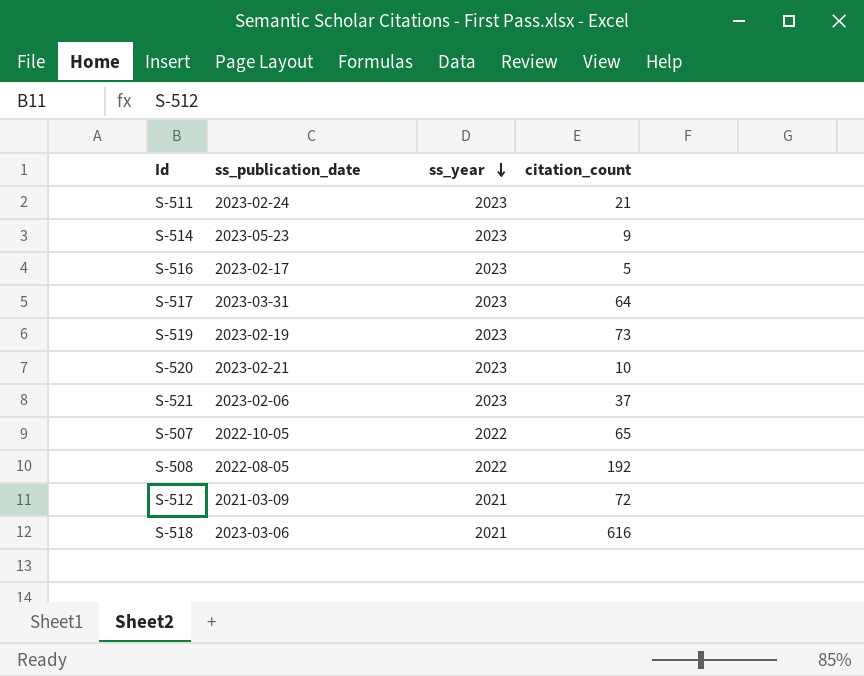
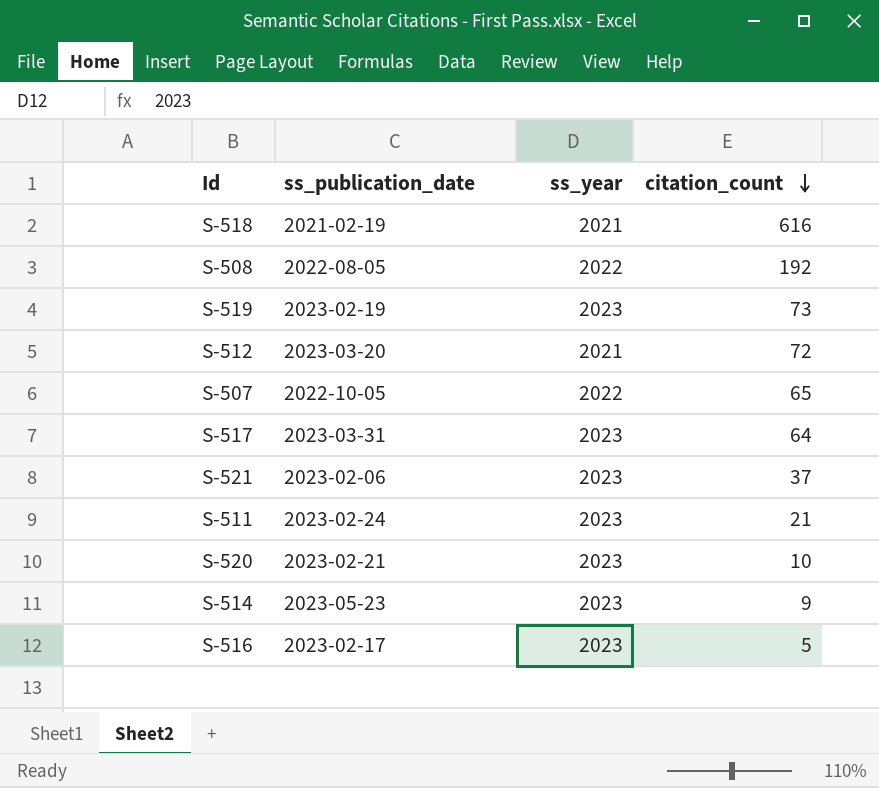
row order: ss_year descending -> citation_count descending
S-518 | ss_publication_date: 2023-03-06 -> 2021-02-19
S-512 | ss_publication_date: 2021-03-09 -> 2023-03-20

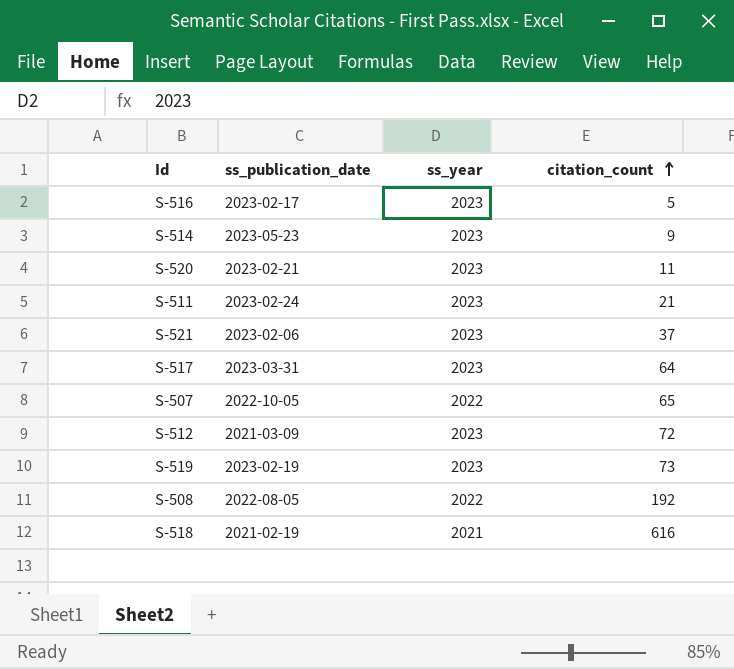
row order: citation_count descending -> citation_count ascending
S-520 | citation_count: 10 -> 11
S-512 | ss_publication_date: 2023-03-20 -> 2021-03-09
S-512 | ss_year: 2021 -> 2023

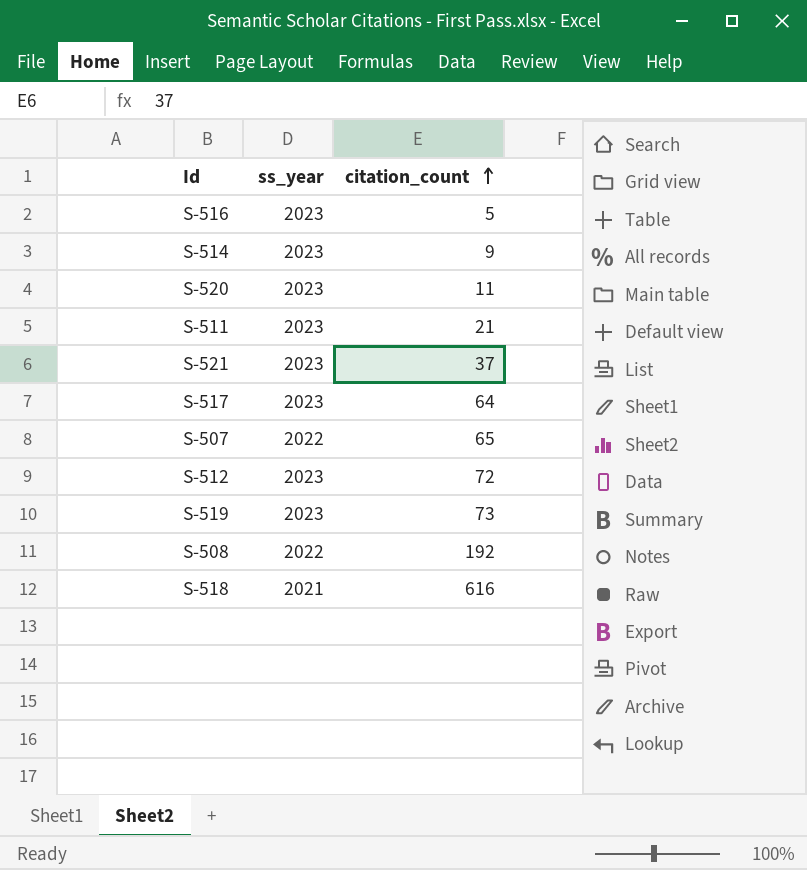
column ss_publication_date | position: 2 -> none

